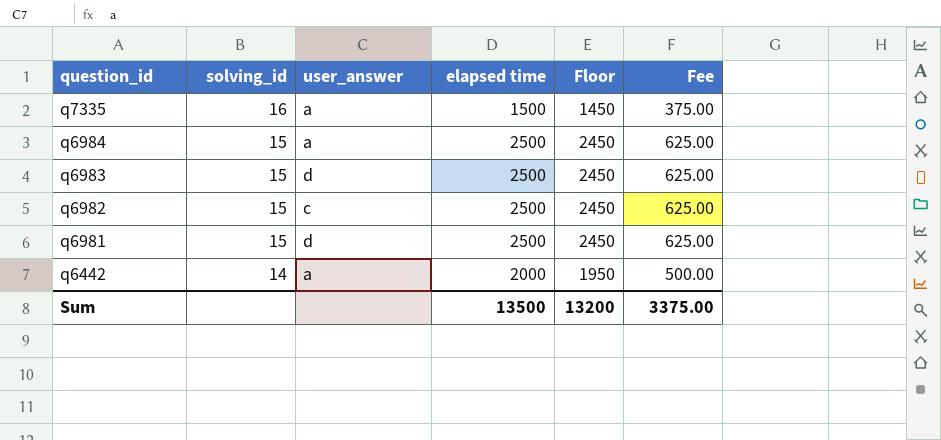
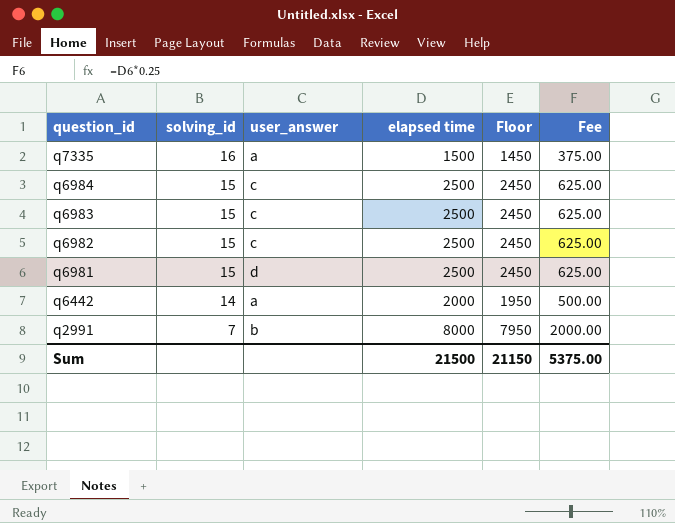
q6984 | user_answer: a -> c
q6983 | user_answer: d -> c
row q2991: none -> 7 | b | 8000 | 7950 | 2000.00
Sum | elapsed time: 13500 -> 21500
Sum | Floor: 13200 -> 21150
Sum | Fee: 3375.00 -> 5375.00

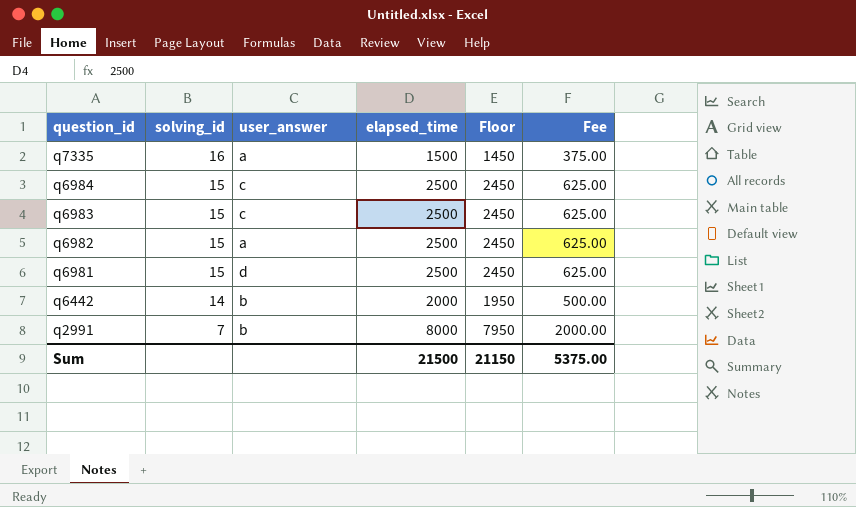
column name: elapsed time -> elapsed_time
q6982 | user_answer: c -> a
q6442 | user_answer: a -> b

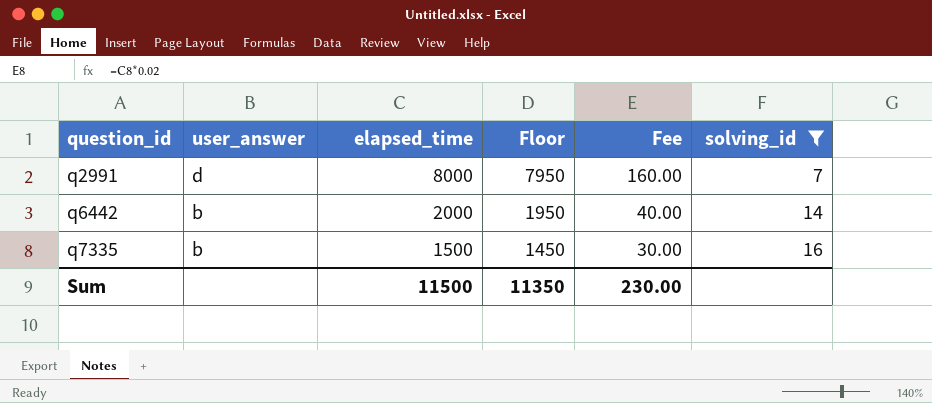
filter: none -> solving_id != 15
row order: question_id descending -> question_id ascending
column Fee | formula: [elapsed_time] * 0.25 -> [elapsed_time] * 0.02
column solving_id | position: 2 -> 6
q2991 | user_answer: b -> d
q7335 | user_answer: a -> b
Sum | elapsed_time: 21500 -> 11500
Sum | Floor: 21150 -> 11350
Sum | Fee: 5375.00 -> 230.00

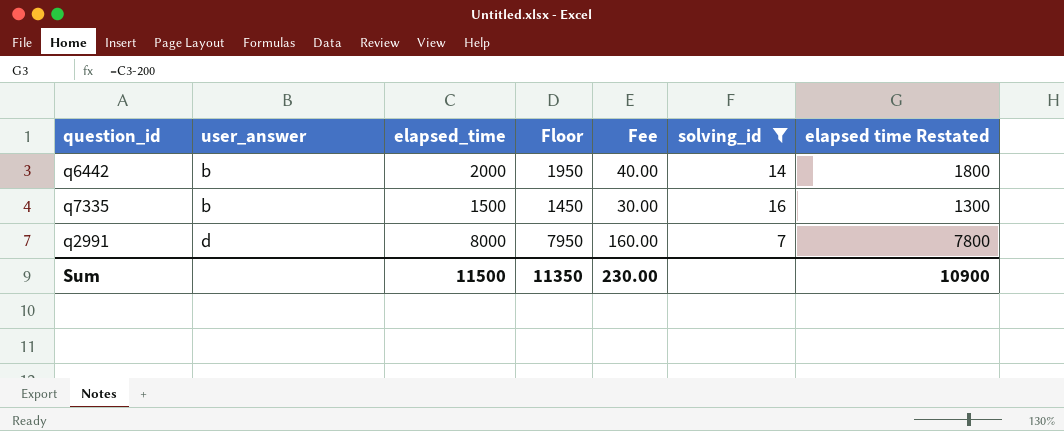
row order: question_id ascending -> user_answer ascending
column elapsed time Restated | formula: none -> [elapsed_time] - 200

